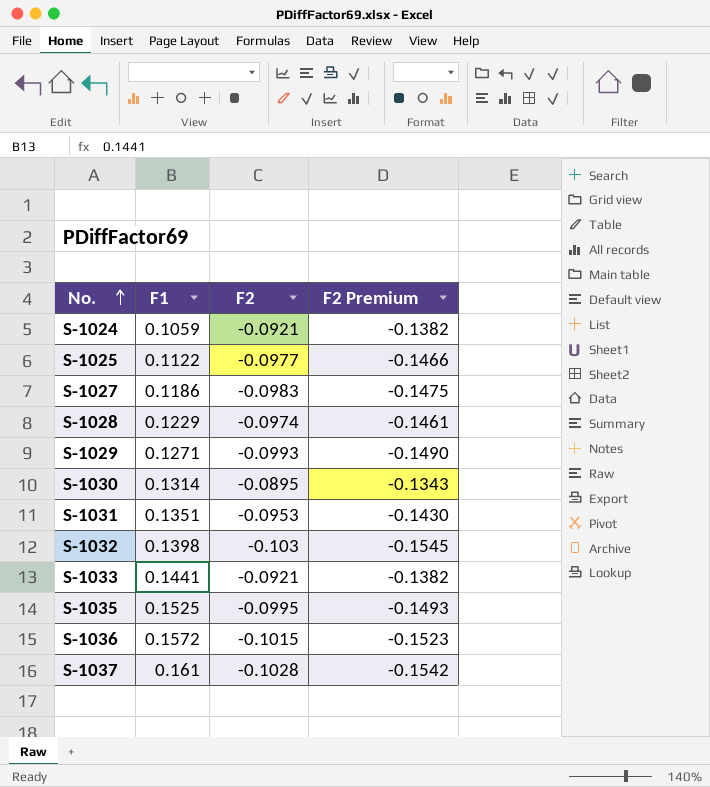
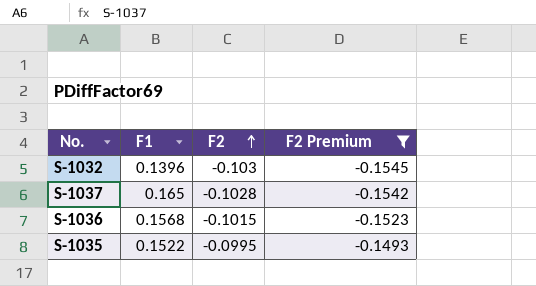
filter: none -> F2 Premium <= -0.1493
row order: No. ascending -> F2 ascending
S-1032 | F1: 0.1398 -> 0.1396
S-1037 | F1: 0.161 -> 0.165
S-1036 | F1: 0.1572 -> 0.1568
S-1035 | F1: 0.1525 -> 0.1522

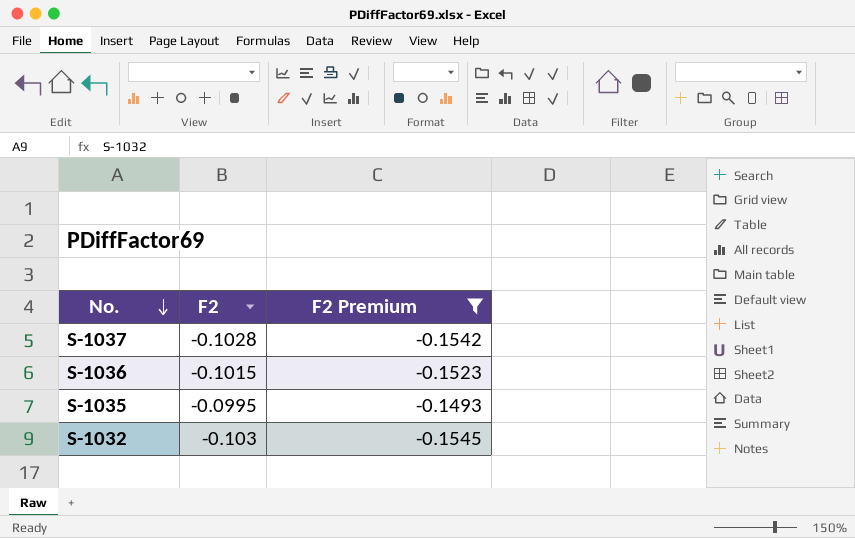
row order: F2 ascending -> No. descending
column F1 | position: 2 -> none

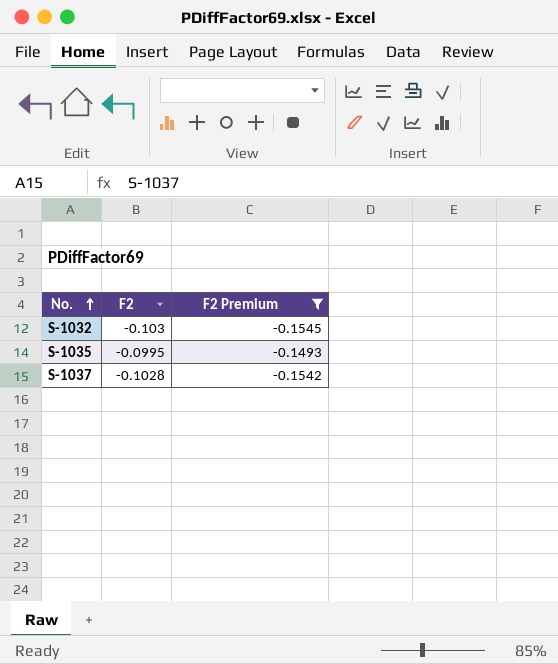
row order: No. descending -> No. ascending
row S-1036: -0.1015 | -0.1523 -> none

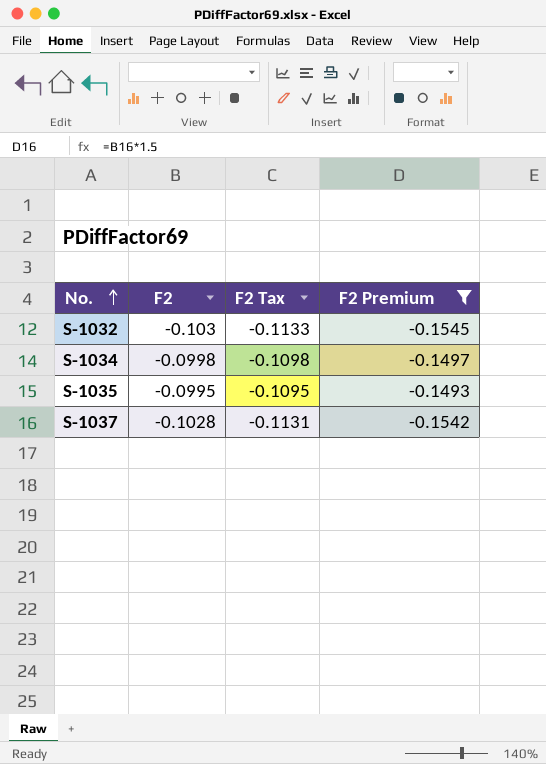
column F2 Tax | formula: none -> [F2] * 1.1
row S-1034: none -> -0.0998 | -0.1098 | -0.1497

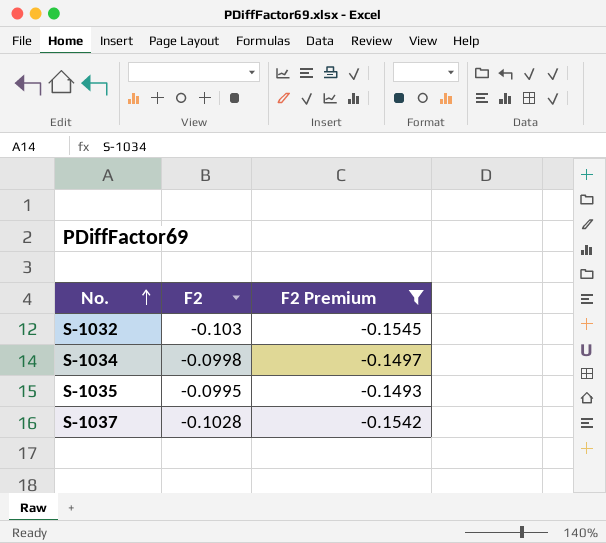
column F2 Tax | formula: [F2] * 1.1 -> none

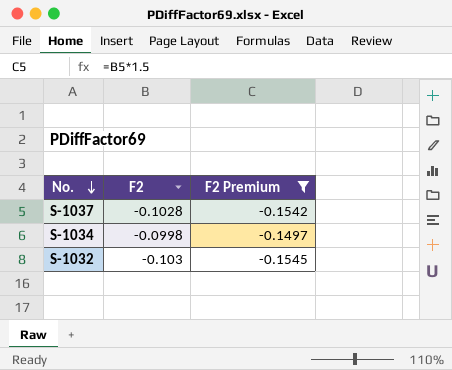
row order: No. ascending -> No. descending
row S-1035: -0.0995 | -0.1493 -> none

